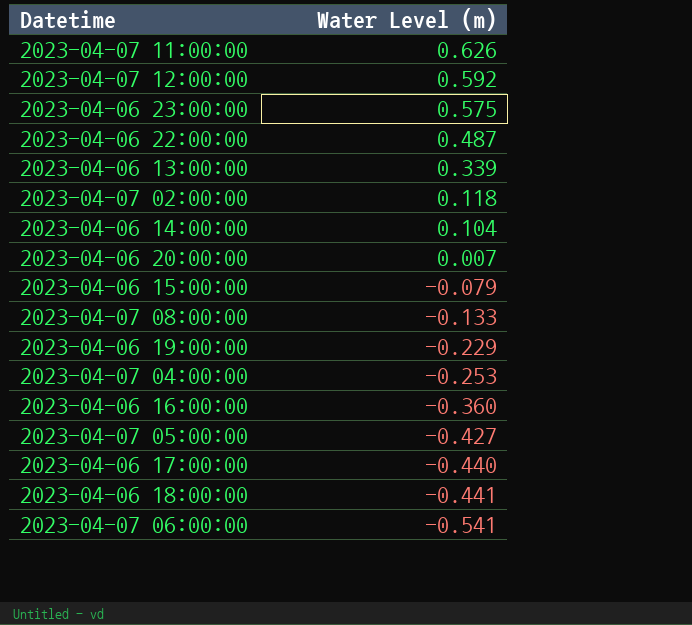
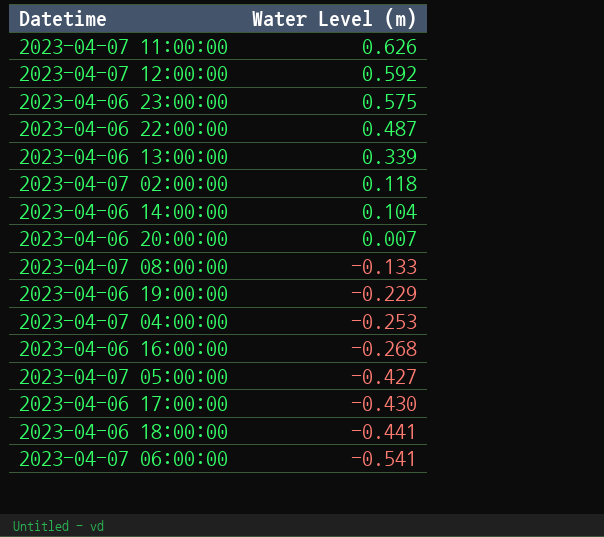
row 2023-04-06 15:00:00: -0.079 -> none
2023-04-06 16:00:00 | Water Level (m): -0.360 -> -0.268
2023-04-06 17:00:00 | Water Level (m): -0.440 -> -0.430

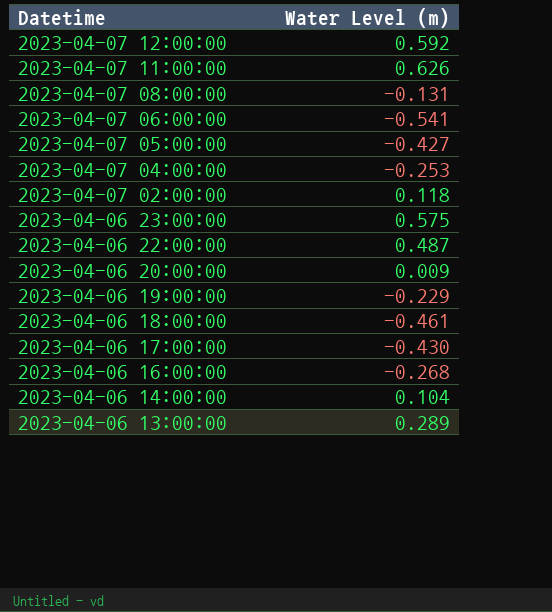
row order: Water Level (m) descending -> Datetime descending
2023-04-07 08:00:00 | Water Level (m): -0.133 -> -0.131
2023-04-06 20:00:00 | Water Level (m): 0.007 -> 0.009
2023-04-06 18:00:00 | Water Level (m): -0.441 -> -0.461
2023-04-06 13:00:00 | Water Level (m): 0.339 -> 0.289

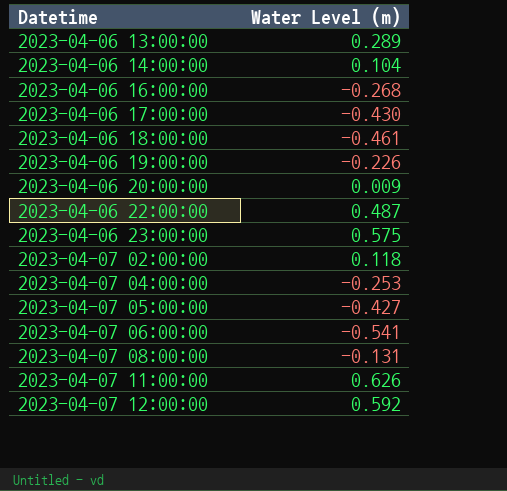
row order: Datetime descending -> Datetime ascending
2023-04-06 19:00:00 | Water Level (m): -0.229 -> -0.226

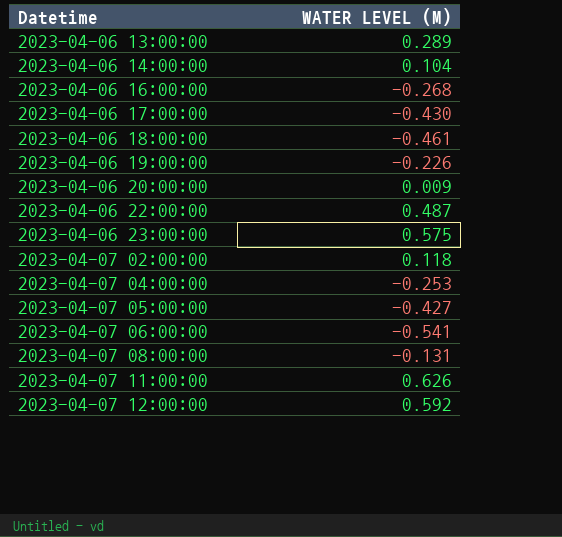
column name: Water Level (m) -> WATER LEVEL (M)

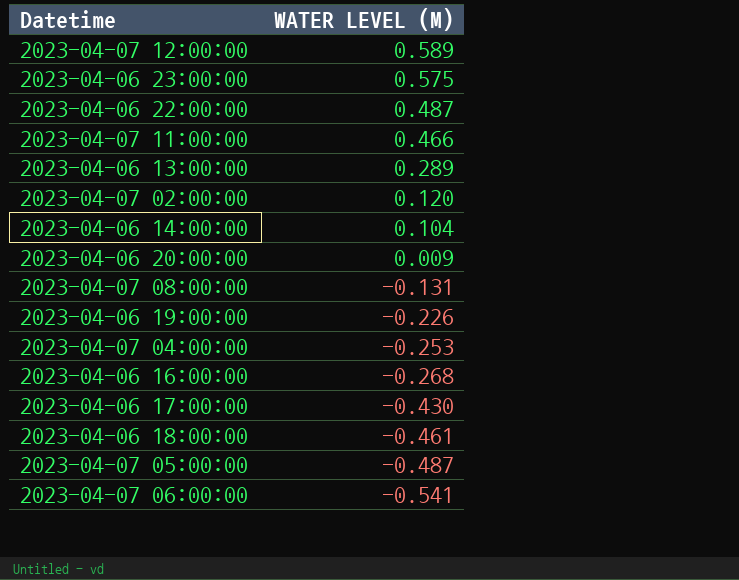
row order: Datetime ascending -> WATER LEVEL (M) descending
2023-04-07 12:00:00 | WATER LEVEL (M): 0.592 -> 0.589
2023-04-07 11:00:00 | WATER LEVEL (M): 0.626 -> 0.466
2023-04-07 02:00:00 | WATER LEVEL (M): 0.118 -> 0.120
2023-04-07 05:00:00 | WATER LEVEL (M): -0.427 -> -0.487

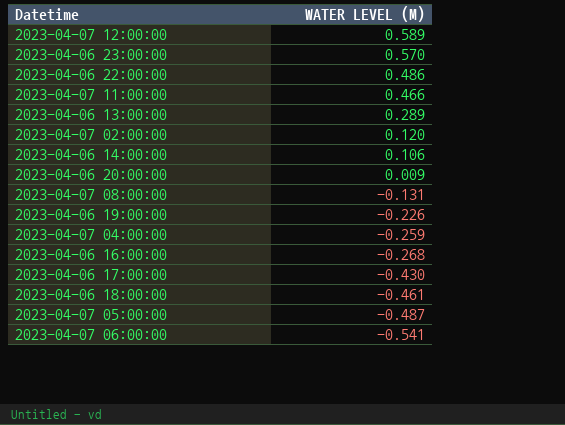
2023-04-06 23:00:00 | WATER LEVEL (M): 0.575 -> 0.570
2023-04-06 22:00:00 | WATER LEVEL (M): 0.487 -> 0.486
2023-04-06 14:00:00 | WATER LEVEL (M): 0.104 -> 0.106
2023-04-07 04:00:00 | WATER LEVEL (M): -0.253 -> -0.259

